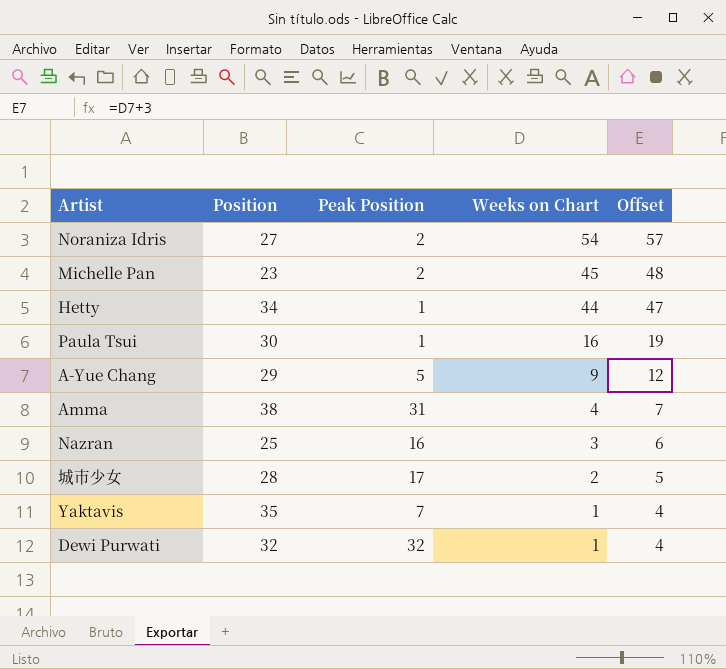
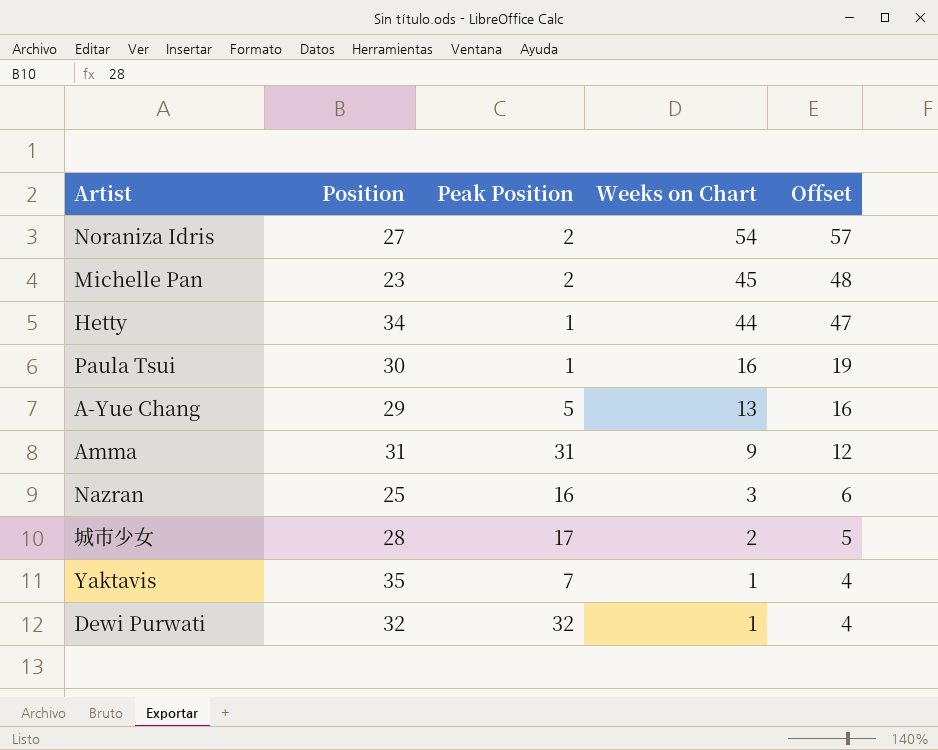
A-Yue Chang | Weeks on Chart: 9 -> 13
A-Yue Chang | Offset: 12 -> 16
Amma | Position: 38 -> 31
Amma | Weeks on Chart: 4 -> 9
Amma | Offset: 7 -> 12

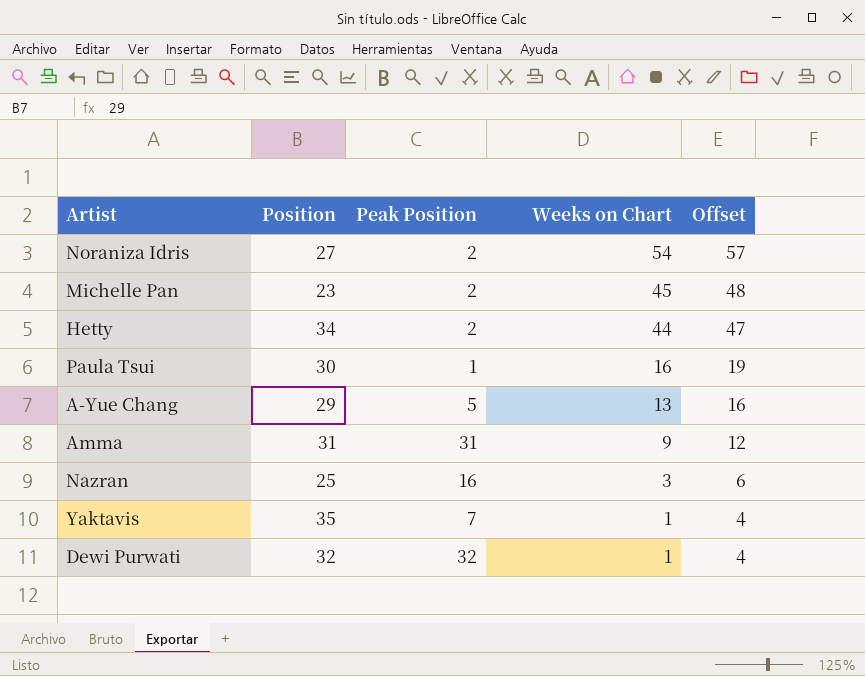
row 城市少女: 28 | 17 | 2 | 5 -> none
Hetty | Peak Position: 1 -> 2

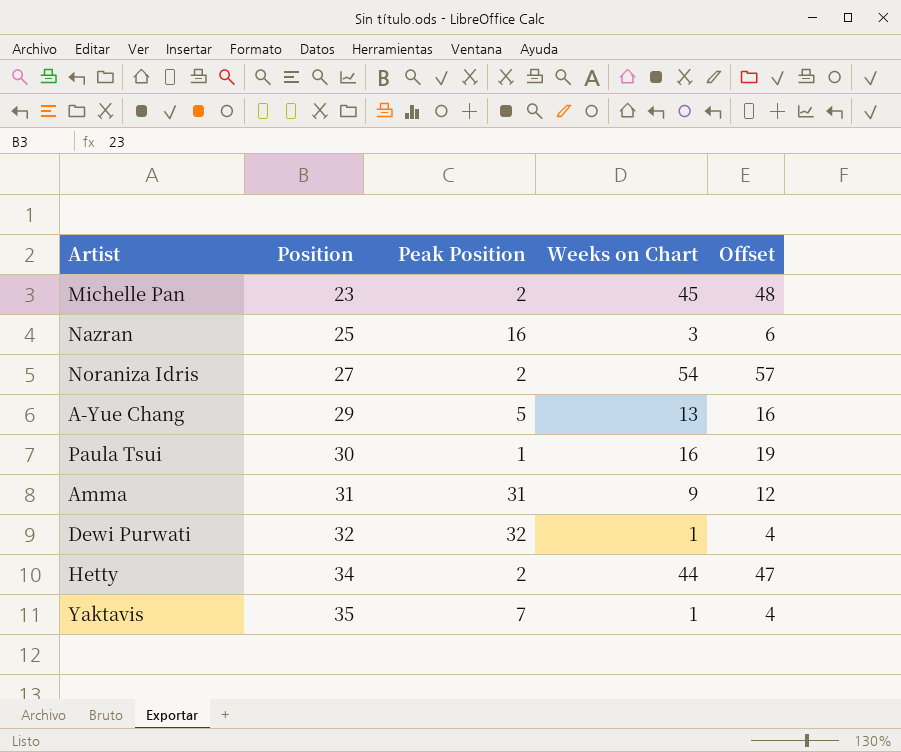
row order: Weeks on Chart descending -> Position ascending

